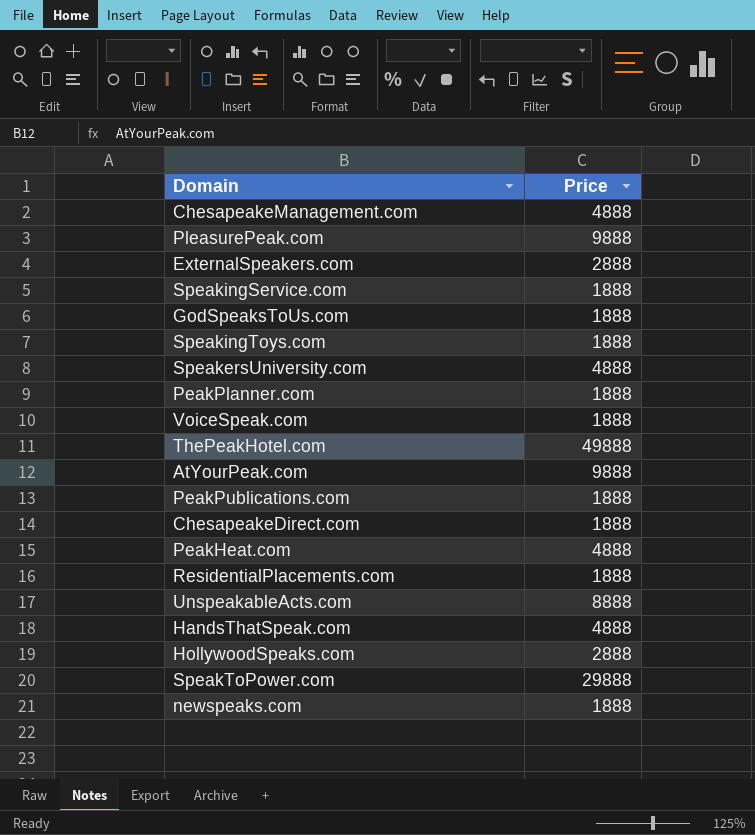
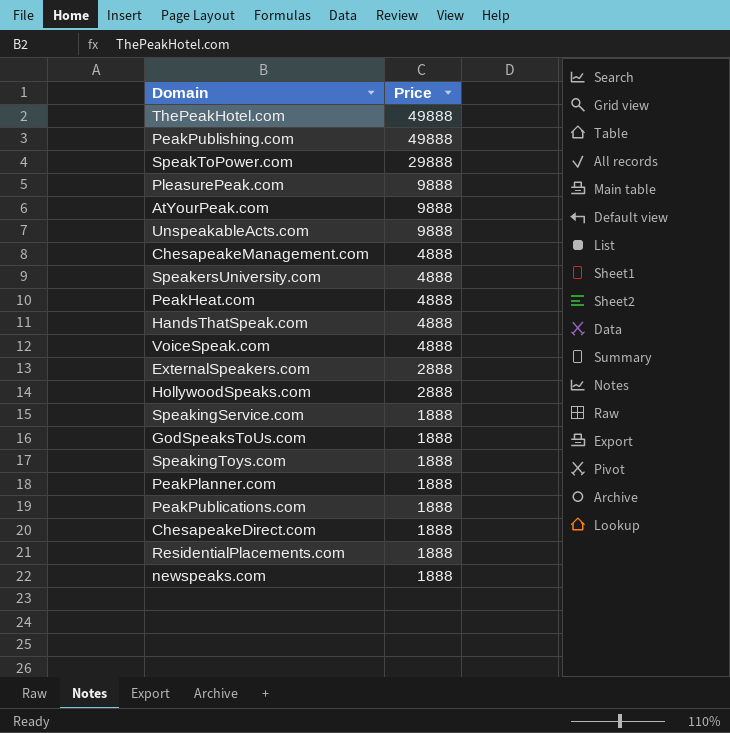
row order: none -> Price descending
row PeakPublishing.com: none -> 49888
UnspeakableActs.com | Price: 8888 -> 9888
VoiceSpeak.com | Price: 1888 -> 4888

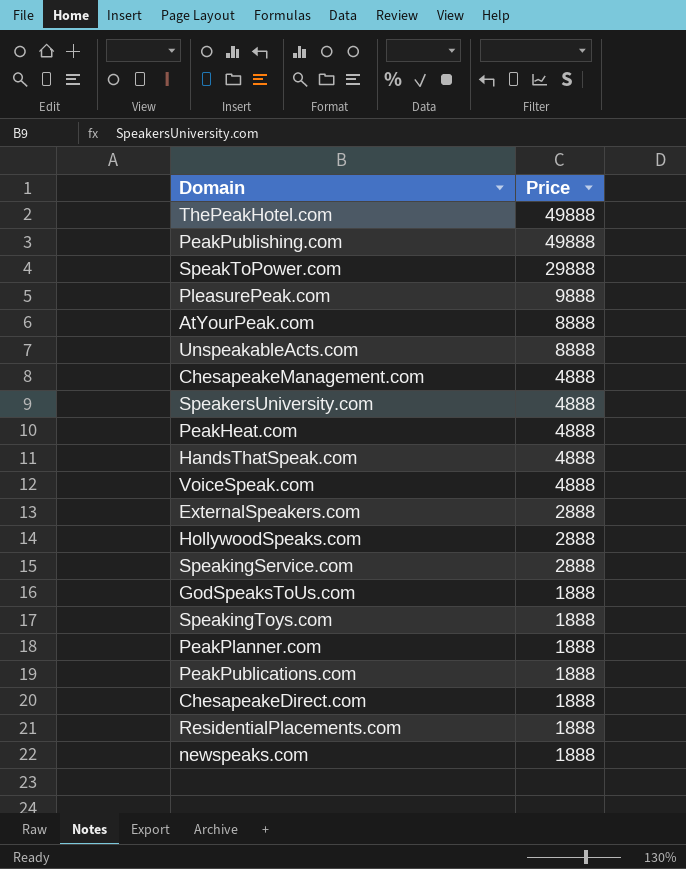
AtYourPeak.com | Price: 9888 -> 8888
UnspeakableActs.com | Price: 9888 -> 8888
SpeakingService.com | Price: 1888 -> 2888

